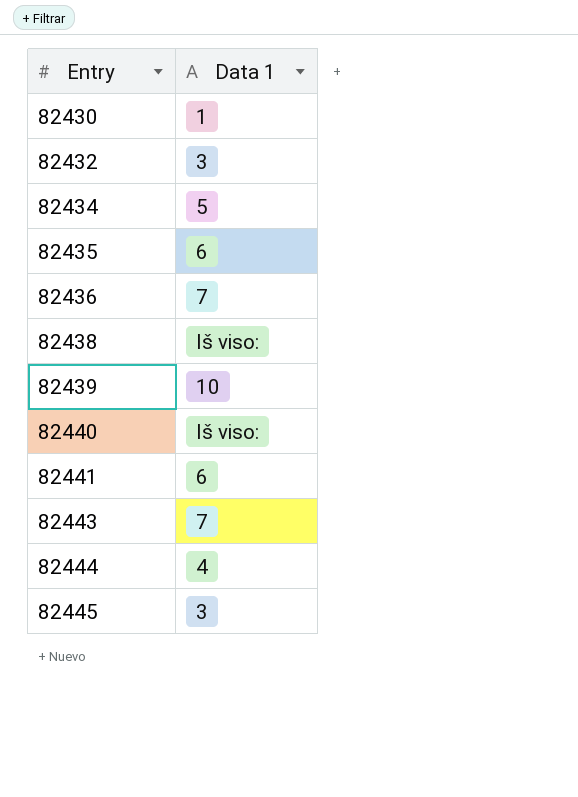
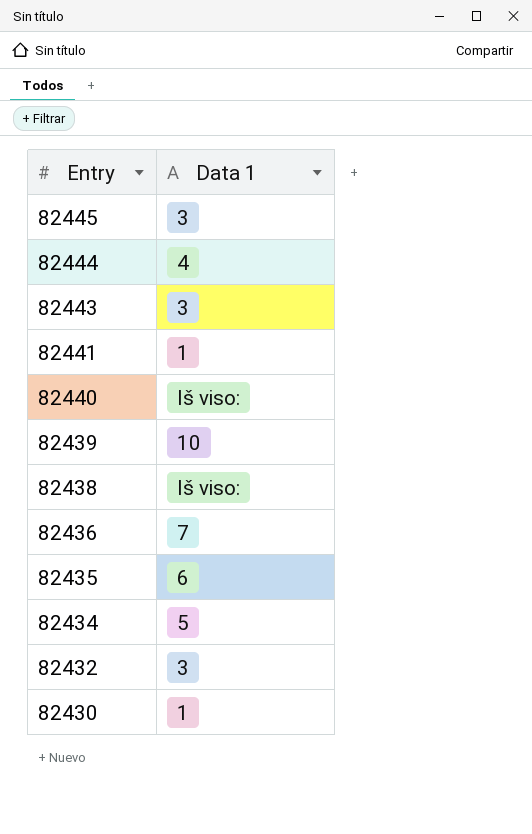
row order: Entry ascending -> Entry descending
82443 | Data 1: 7 -> 3
82441 | Data 1: 6 -> 1

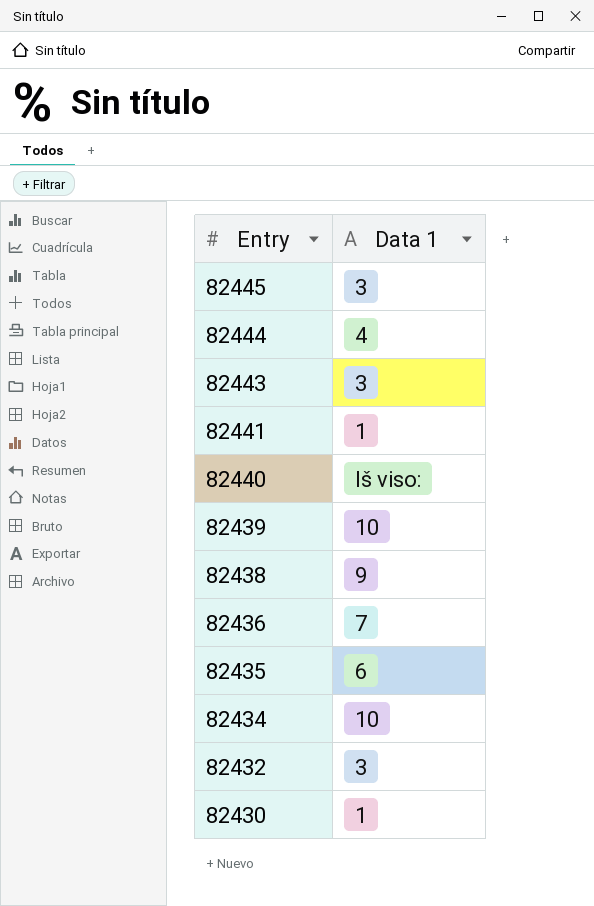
82438 | Data 1: Iš viso: -> 9
82434 | Data 1: 5 -> 10

